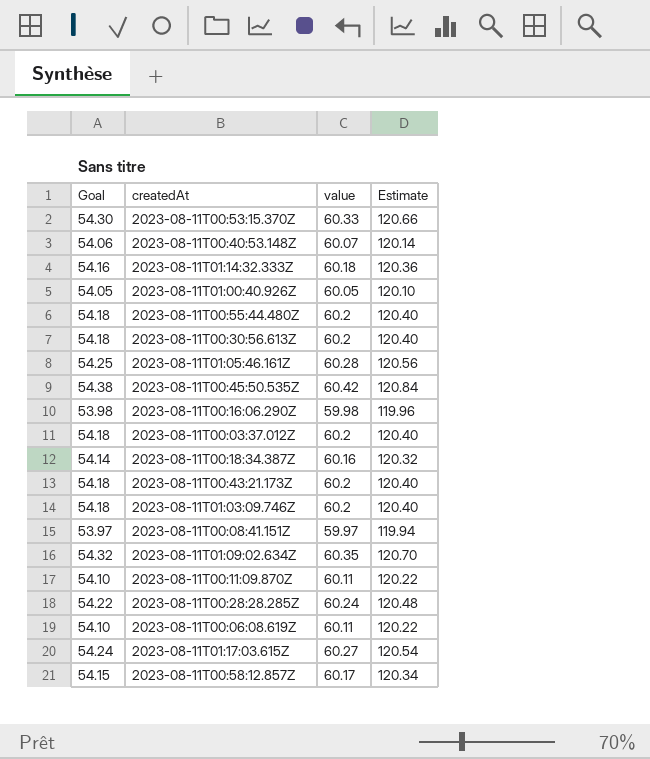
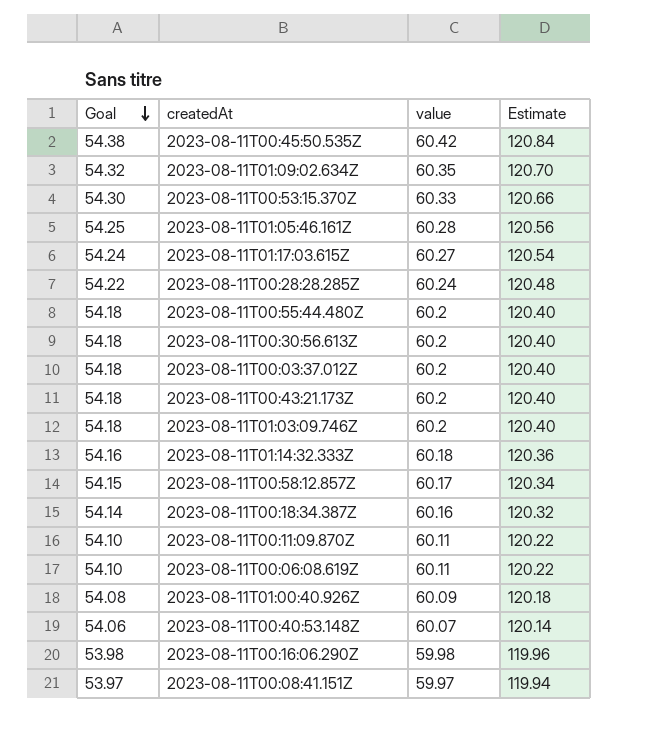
row order: none -> Goal descending
2023-08-11T01:00:40.926Z | Goal: 54.05 -> 54.08
2023-08-11T01:00:40.926Z | value: 60.05 -> 60.09
2023-08-11T01:00:40.926Z | Estimate: 120.10 -> 120.18

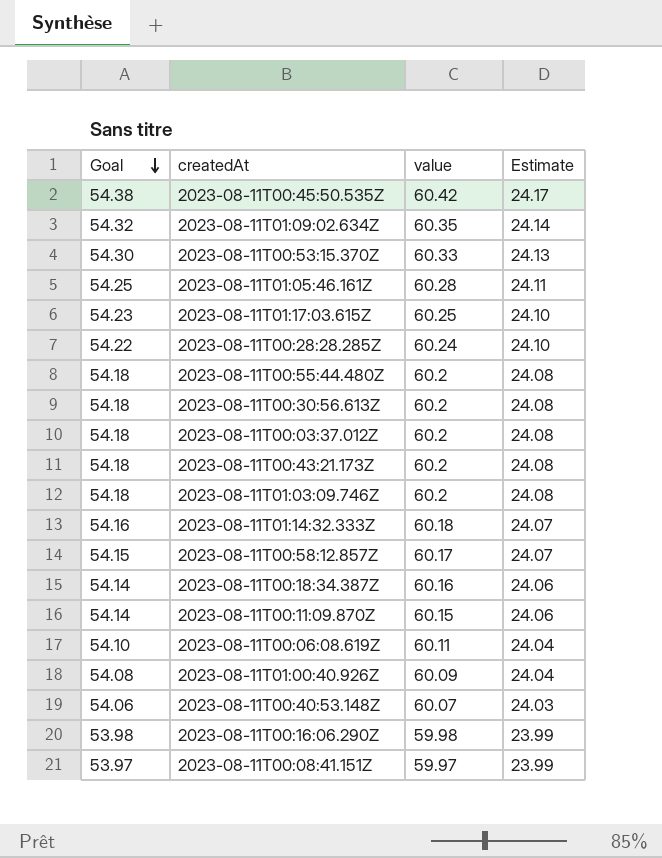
column Estimate | formula: [value] * 2 -> [value] * 0.4
2023-08-11T01:17:03.615Z | Goal: 54.24 -> 54.23
2023-08-11T01:17:03.615Z | value: 60.27 -> 60.25
2023-08-11T00:11:09.870Z | Goal: 54.10 -> 54.14
2023-08-11T00:11:09.870Z | value: 60.11 -> 60.15

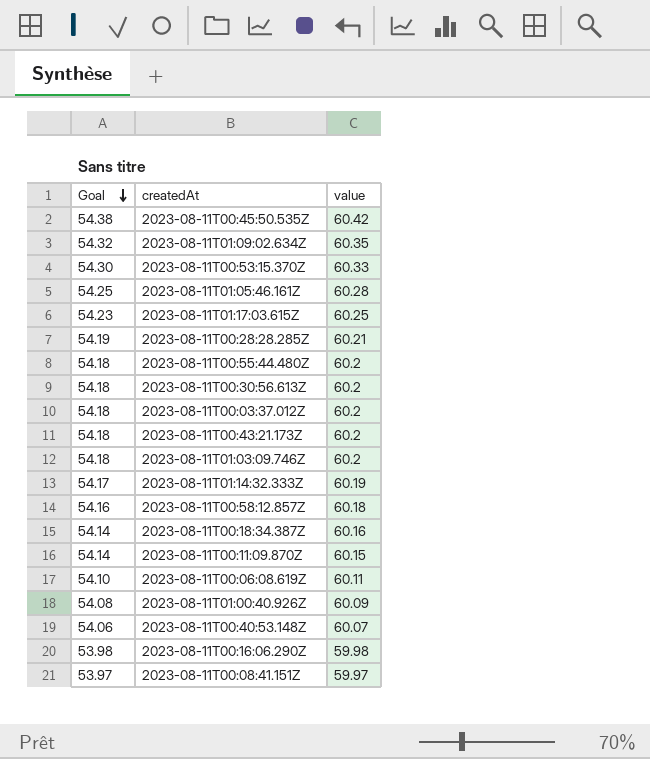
column Estimate | formula: [value] * 0.4 -> none
2023-08-11T00:28:28.285Z | Goal: 54.22 -> 54.19
2023-08-11T00:28:28.285Z | value: 60.24 -> 60.21
2023-08-11T01:14:32.333Z | Goal: 54.16 -> 54.17
2023-08-11T01:14:32.333Z | value: 60.18 -> 60.19
2023-08-11T00:58:12.857Z | Goal: 54.15 -> 54.16
2023-08-11T00:58:12.857Z | value: 60.17 -> 60.18

